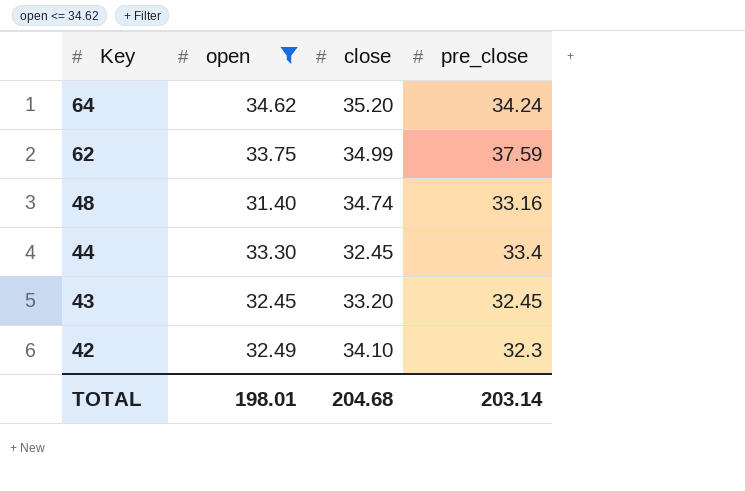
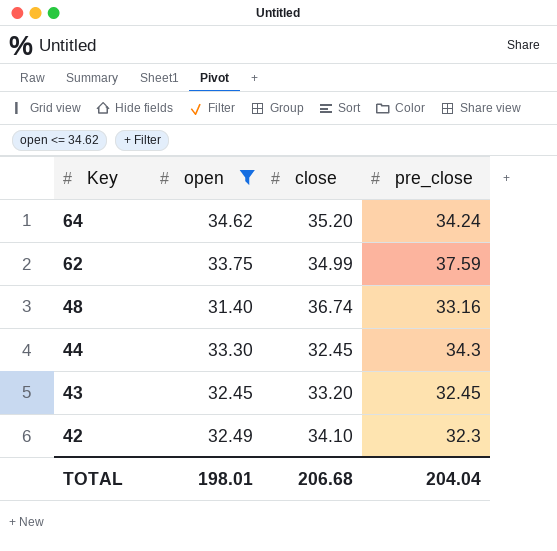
48 | close: 34.74 -> 36.74
44 | pre_close: 33.4 -> 34.3
TOTAL | close: 204.68 -> 206.68
TOTAL | pre_close: 203.14 -> 204.04

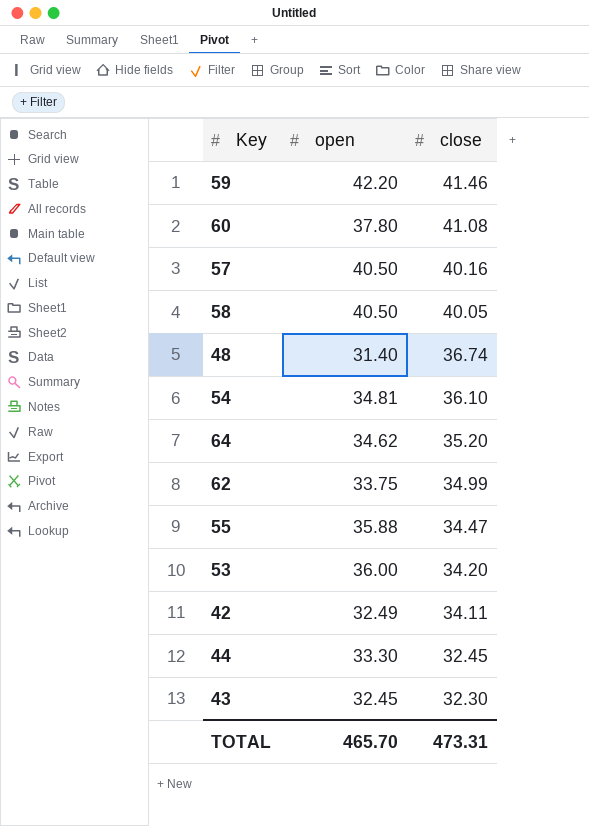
filter: open <= 34.62 -> none
row order: Key descending -> close descending
column pre_close | position: 4 -> none
42 | close: 34.10 -> 34.11
43 | close: 33.20 -> 32.30
TOTAL | open: 198.01 -> 465.70
TOTAL | close: 206.68 -> 473.31

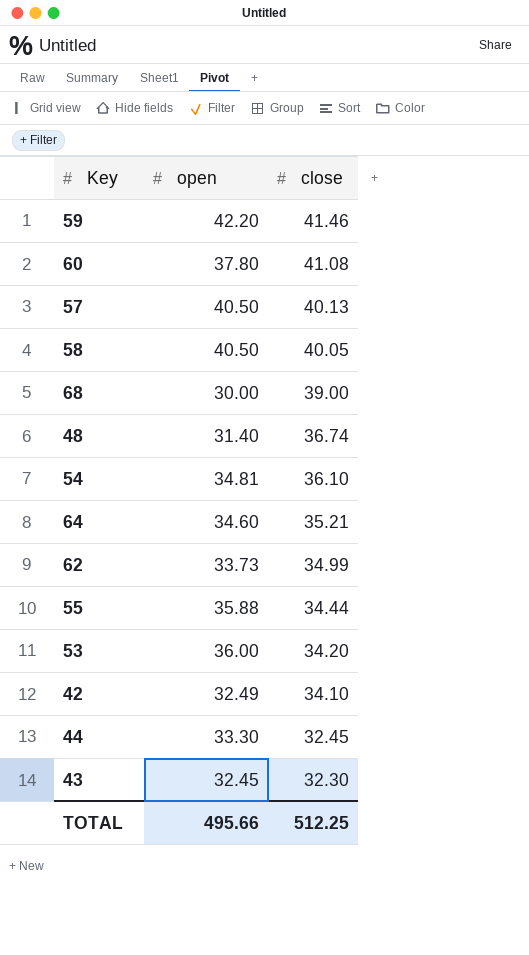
57 | close: 40.16 -> 40.13
row 68: none -> 30.00 | 39.00
64 | open: 34.62 -> 34.60
64 | close: 35.20 -> 35.21
62 | open: 33.75 -> 33.73
55 | close: 34.47 -> 34.44
42 | close: 34.11 -> 34.10
TOTAL | open: 465.70 -> 495.66
TOTAL | close: 473.31 -> 512.25

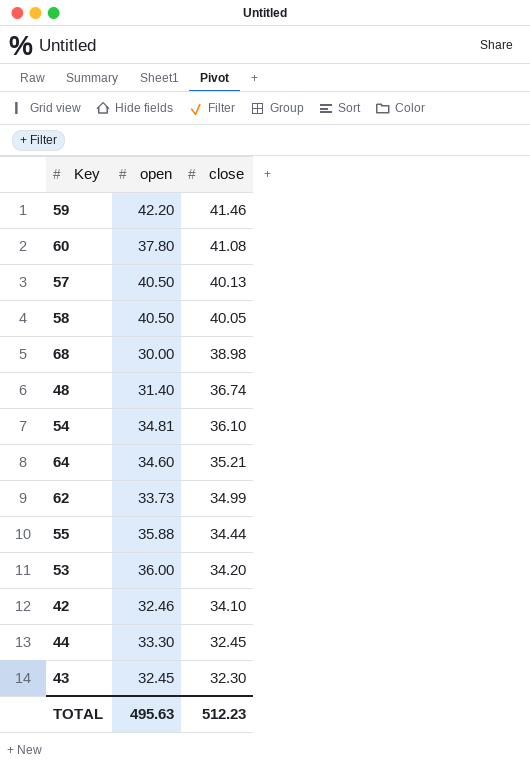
68 | close: 39.00 -> 38.98
42 | open: 32.49 -> 32.46
TOTAL | open: 495.66 -> 495.63
TOTAL | close: 512.25 -> 512.23

